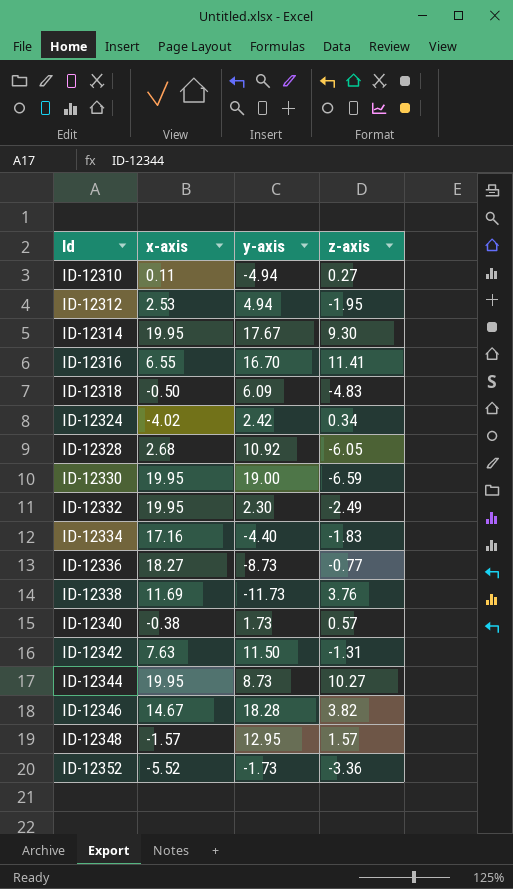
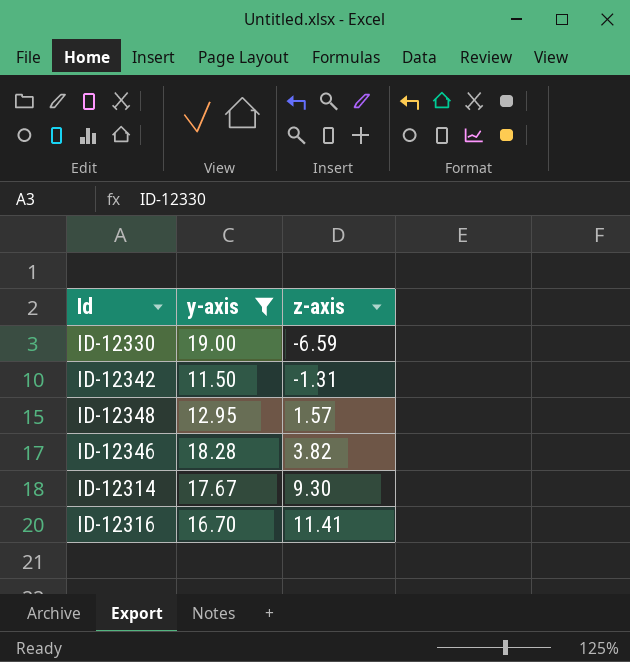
filter: none -> y-axis >= 11.50
row order: Id ascending -> z-axis ascending
column x-axis | position: 2 -> none

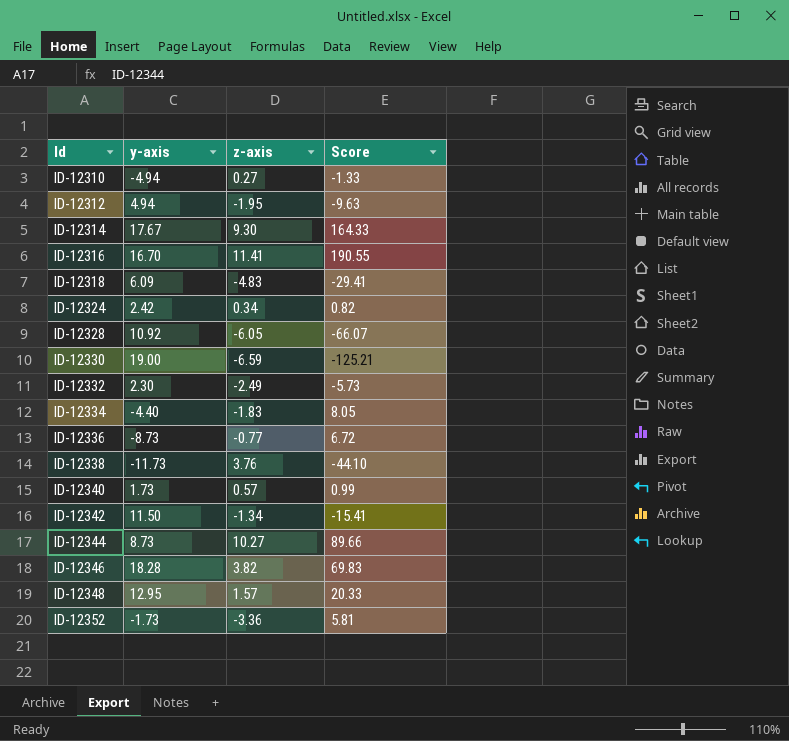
filter: y-axis >= 11.50 -> none
row order: z-axis ascending -> Id ascending
column Score | formula: none -> [y-axis] * [z-axis]
ID-12342 | z-axis: -1.31 -> -1.34

